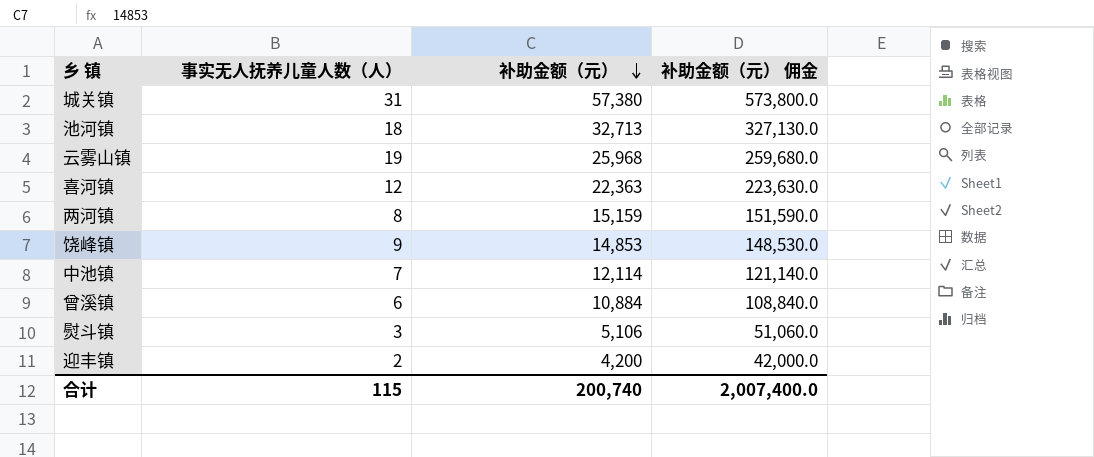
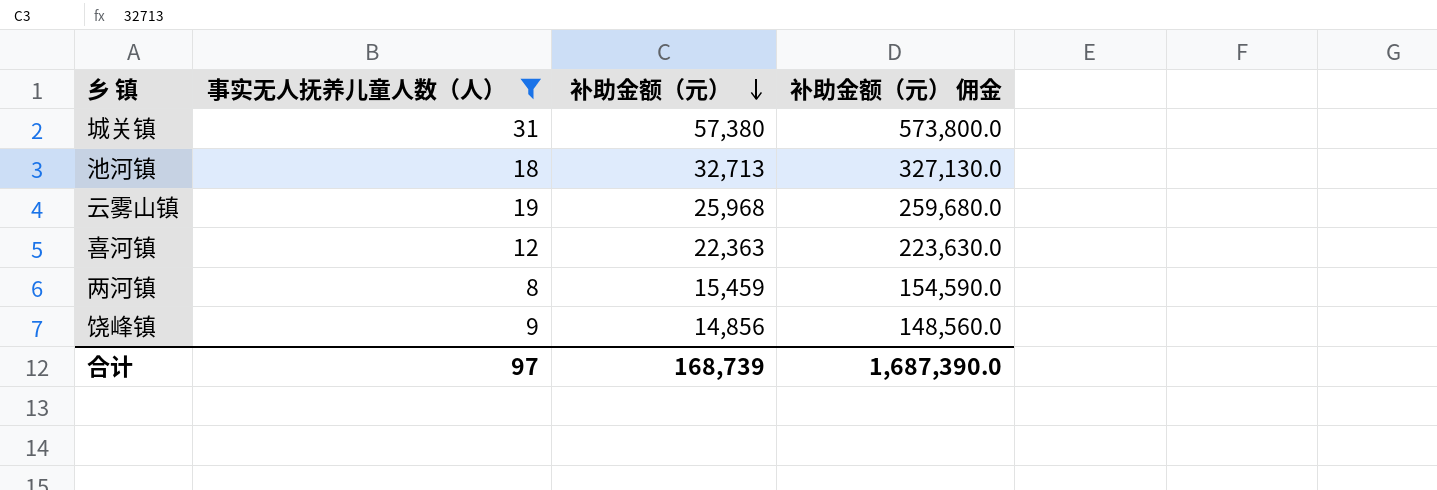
filter: none -> 事实无人抚养儿童人数（人） >= 8
两河镇 | 补助金额（元）: 15,159 -> 15,459
两河镇 | 补助金额（元） 佣金: 151,590.0 -> 154,590.0
饶峰镇 | 补助金额（元）: 14,853 -> 14,856
饶峰镇 | 补助金额（元） 佣金: 148,530.0 -> 148,560.0
合计 | 事实无人抚养儿童人数（人）: 115 -> 97
合计 | 补助金额（元）: 200,740 -> 168,739
合计 | 补助金额（元） 佣金: 2,007,400.0 -> 1,687,390.0

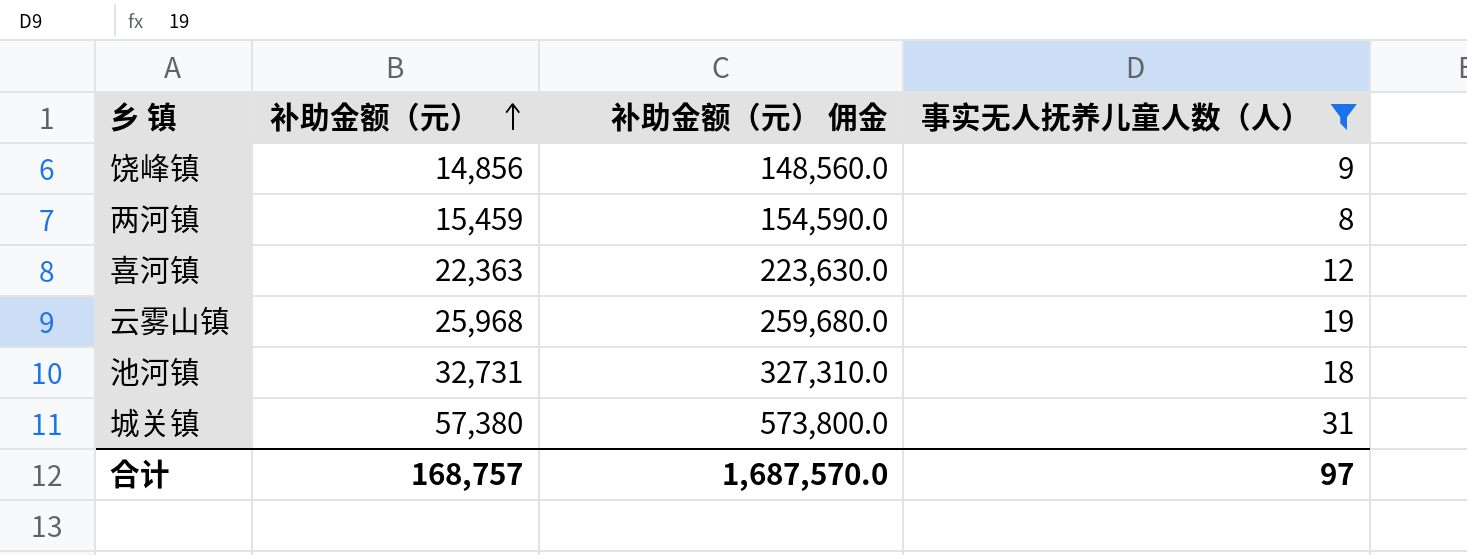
row order: 补助金额（元） descending -> 补助金额（元） ascending
column 事实无人抚养儿童人数（人） | position: 2 -> 4
池河镇 | 补助金额（元）: 32,713 -> 32,731
池河镇 | 补助金额（元） 佣金: 327,130.0 -> 327,310.0
合计 | 补助金额（元）: 168,739 -> 168,757
合计 | 补助金额（元） 佣金: 1,687,390.0 -> 1,687,570.0

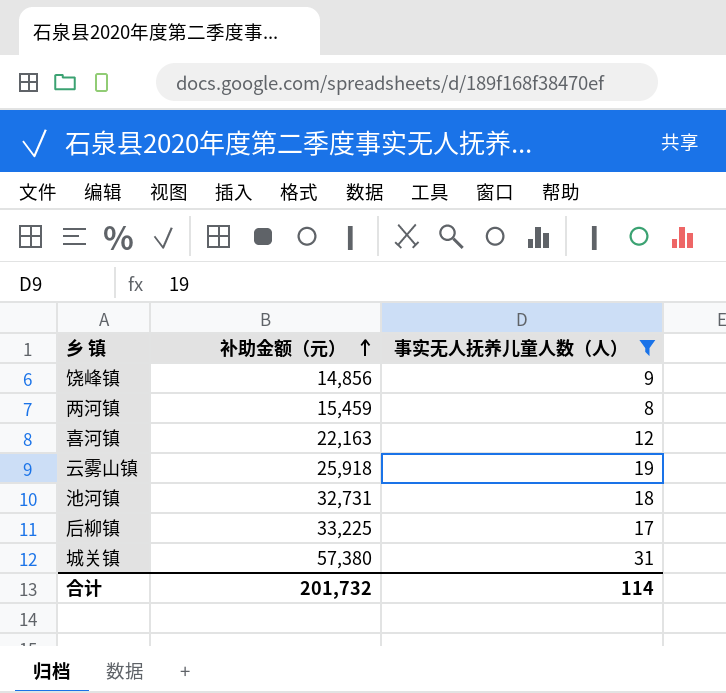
column 补助金额（元） 佣金 | formula: [补助金额（元）] * 10 -> none
喜河镇 | 补助金额（元）: 22,363 -> 22,163
云雾山镇 | 补助金额（元）: 25,968 -> 25,918
row 后柳镇: none -> 33,225 | 17
合计 | 补助金额（元）: 168,757 -> 201,732
合计 | 事实无人抚养儿童人数（人）: 97 -> 114

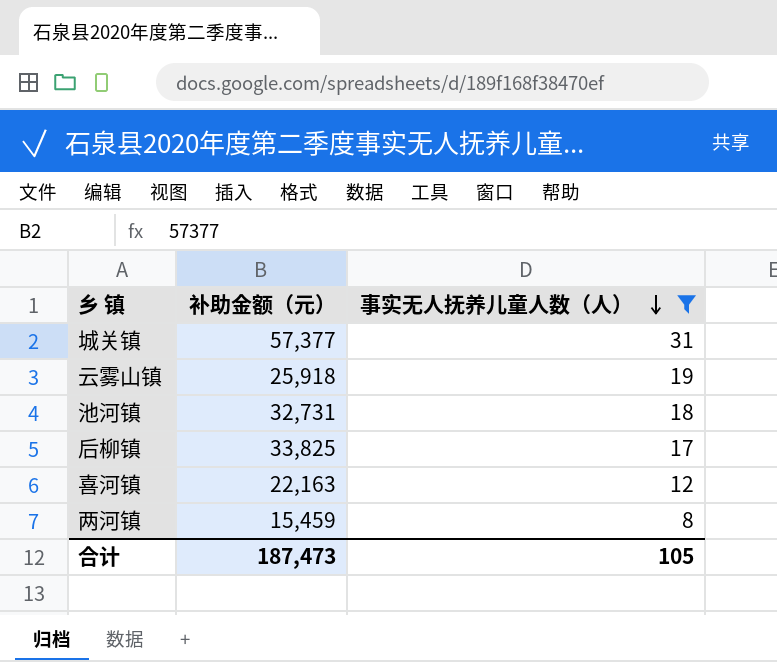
row order: 补助金额（元） ascending -> 事实无人抚养儿童人数（人） descending
row 饶峰镇: 14,856 | 9 -> none
城关镇 | 补助金额（元）: 57,380 -> 57,377
后柳镇 | 补助金额（元）: 33,225 -> 33,825
合计 | 补助金额（元）: 201,732 -> 187,473
合计 | 事实无人抚养儿童人数（人）: 114 -> 105

